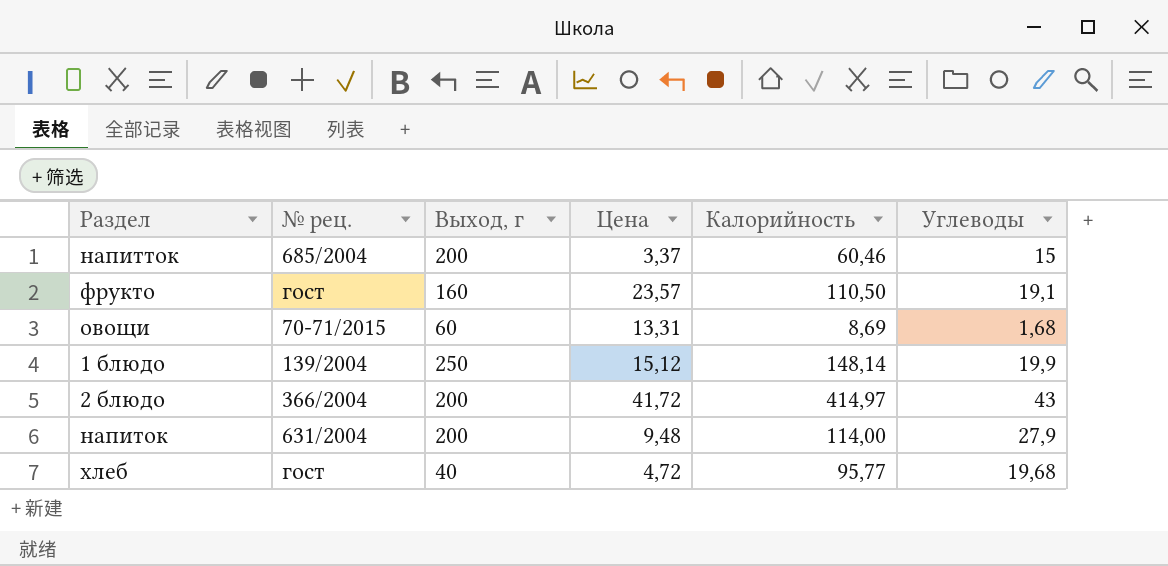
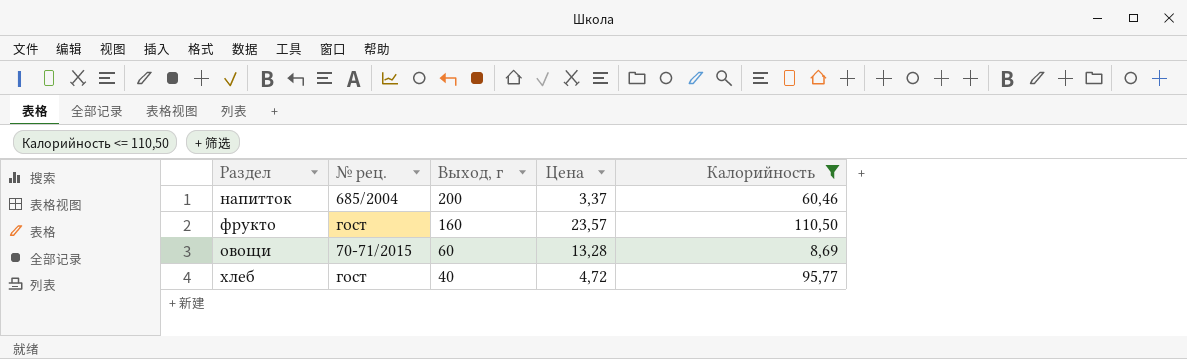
filter: none -> Калорийность <= 110,50
column Углеводы | position: 6 -> none
овощи | Цена: 13,31 -> 13,28

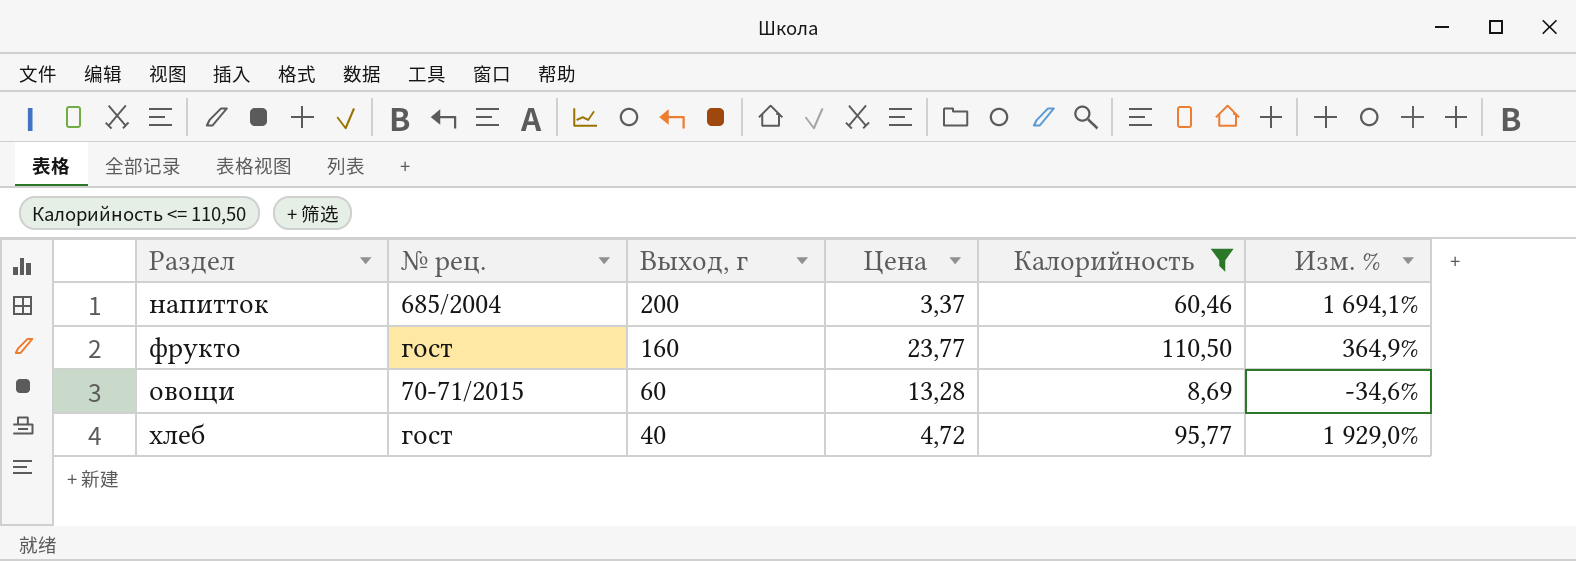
column Изм. % | formula: none -> ([Калорийность] - [Цена]) / [Цена]
фрукто | Цена: 23,57 -> 23,77

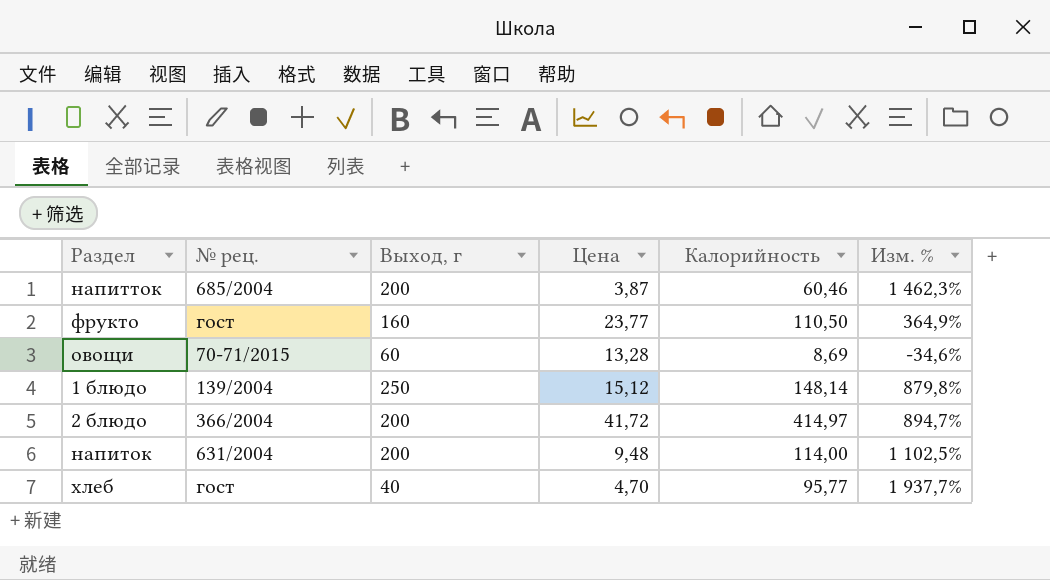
filter: Калорийность <= 110,50 -> none
напитток | Цена: 3,37 -> 3,87
напитток | Изм. %: 1 694,1% -> 1 462,3%
хлеб | Цена: 4,72 -> 4,70
хлеб | Изм. %: 1 929,0% -> 1 937,7%

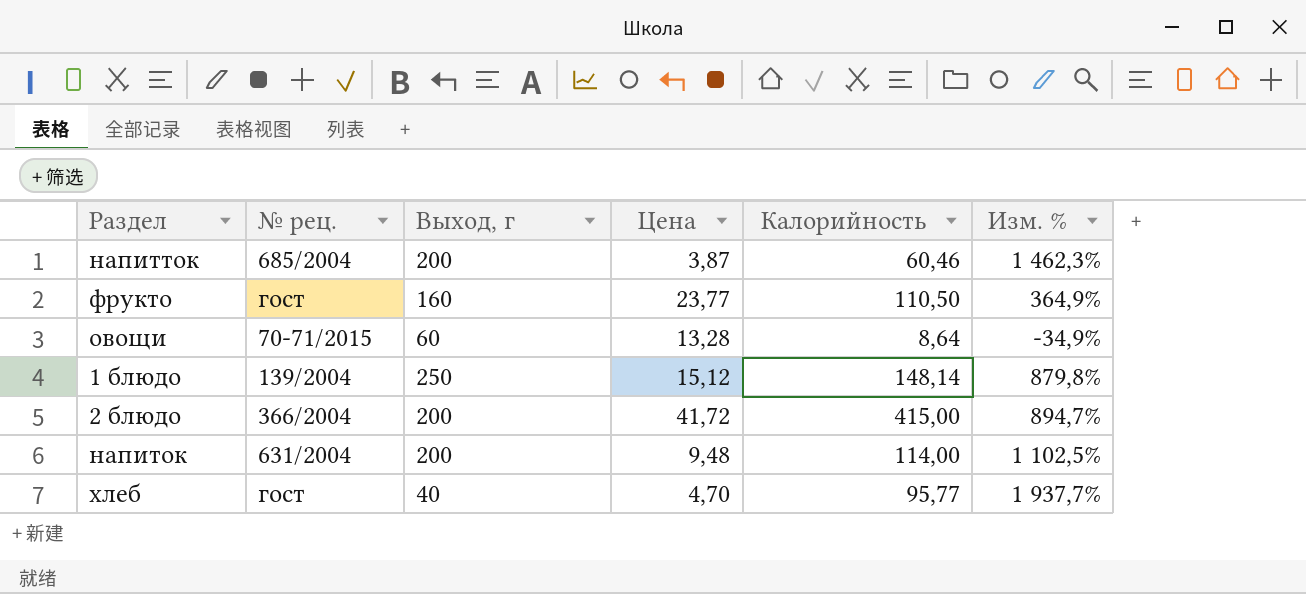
овощи | Калорийность: 8,69 -> 8,64
овощи | Изм. %: -34,6% -> -34,9%
2 блюдо | Калорийность: 414,97 -> 415,00

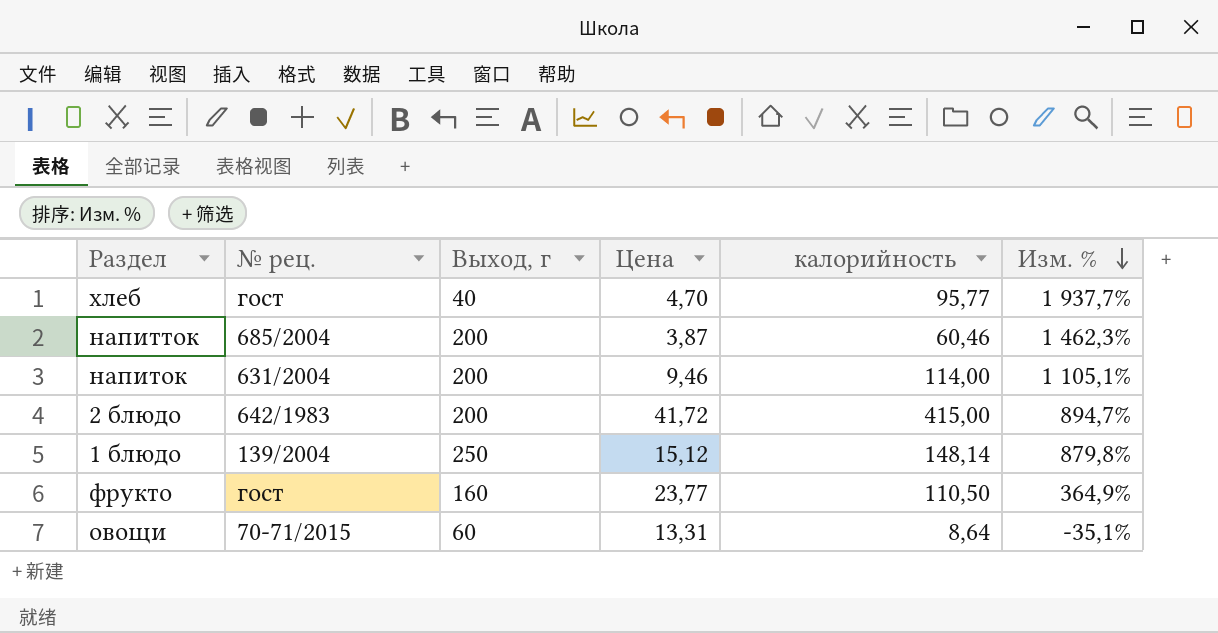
row order: none -> Изм. % descending
column name: Калорийность -> калорийность
напиток | Цена: 9,48 -> 9,46
напиток | Изм. %: 1 102,5% -> 1 105,1%
2 блюдо | № рец.: 366/2004 -> 642/1983
овощи | Цена: 13,28 -> 13,31
овощи | Изм. %: -34,9% -> -35,1%

